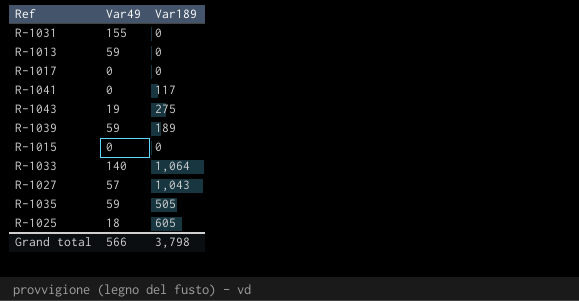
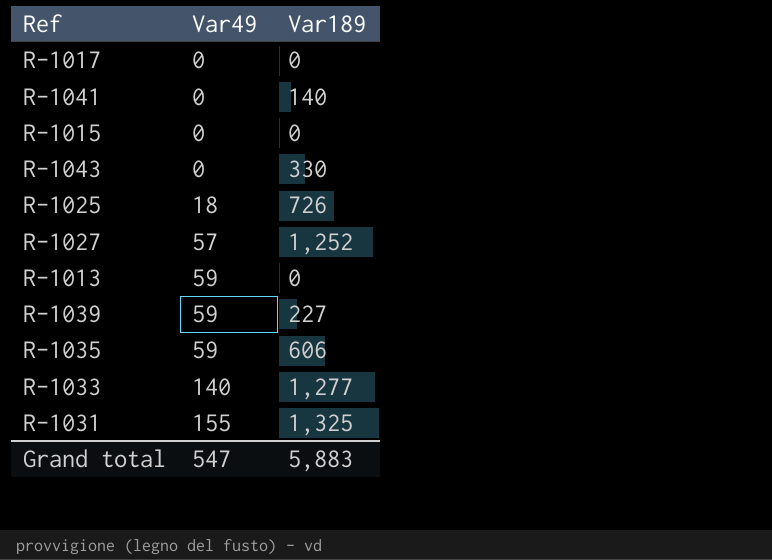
row order: none -> Var49 ascending
R-1041 | Var189: 117 -> 140
R-1043 | Var49: 19 -> 0
R-1043 | Var189: 275 -> 330
R-1025 | Var189: 605 -> 726
R-1027 | Var189: 1,043 -> 1,252
R-1039 | Var189: 189 -> 227
R-1035 | Var189: 505 -> 606
R-1033 | Var189: 1,064 -> 1,277
R-1031 | Var189: 0 -> 1,325
Grand total | Var49: 566 -> 547
Grand total | Var189: 3,798 -> 5,883

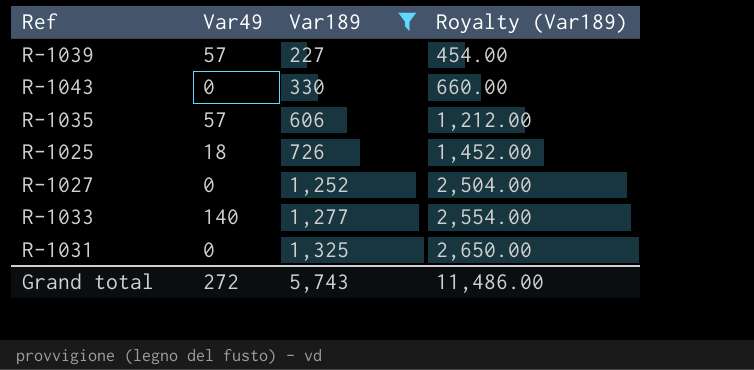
filter: none -> Var189 >= 227
row order: Var49 ascending -> Var189 ascending
column Royalty (Var189) | formula: none -> [Var189] * 2
R-1039 | Var49: 59 -> 57
R-1035 | Var49: 59 -> 57
R-1027 | Var49: 57 -> 0
R-1031 | Var49: 155 -> 0
Grand total | Var49: 547 -> 272
Grand total | Var189: 5,883 -> 5,743

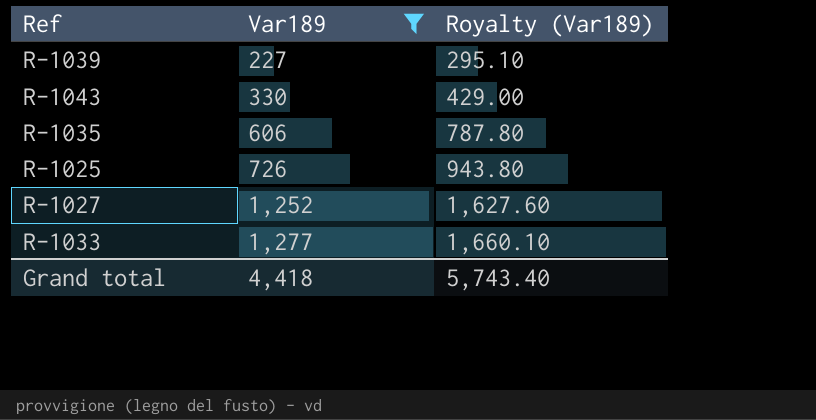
column Var49 | position: 2 -> none
column Royalty (Var189) | formula: [Var189] * 2 -> [Var189] * 1.3
row R-1031: 0 | 1,325 | 2,650.00 -> none
Grand total | Var189: 5,743 -> 4,418
Grand total | Royalty (Var189): 11,486.00 -> 5,743.40

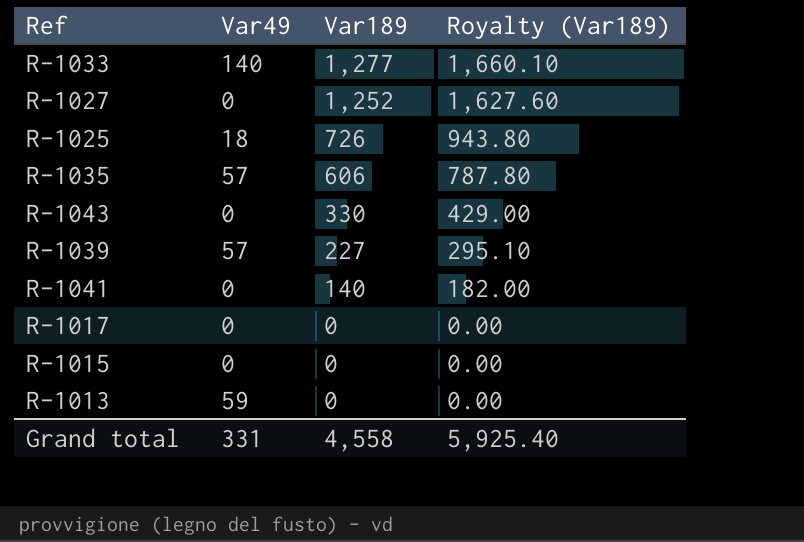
filter: Var189 >= 227 -> none
row order: Var189 ascending -> Var189 descending
column Var49 | position: none -> 2
Grand total | Var189: 4,418 -> 4,558
Grand total | Royalty (Var189): 5,743.40 -> 5,925.40

